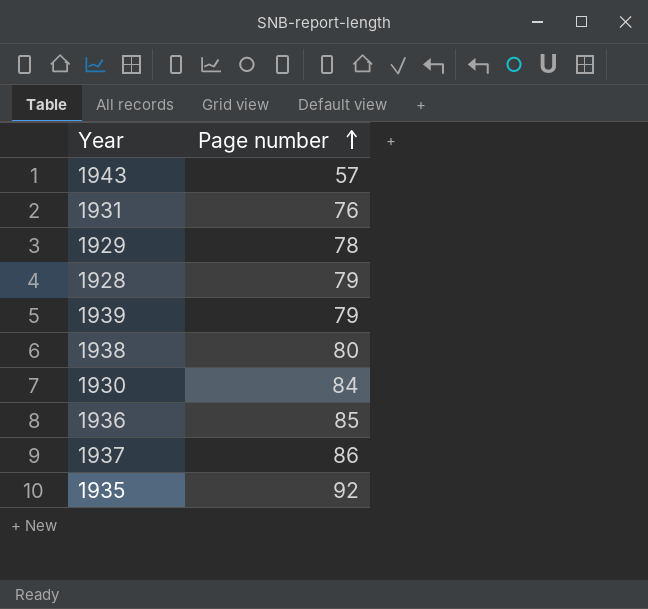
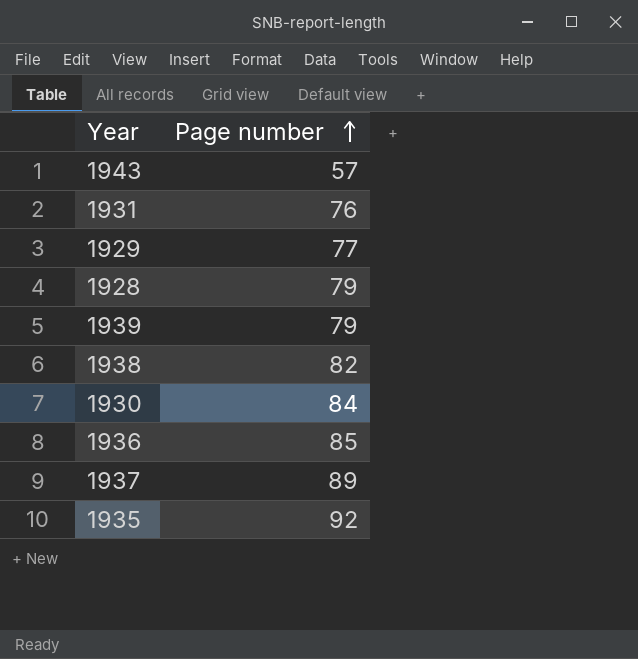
1929 | Page number: 78 -> 77
1938 | Page number: 80 -> 82
1937 | Page number: 86 -> 89

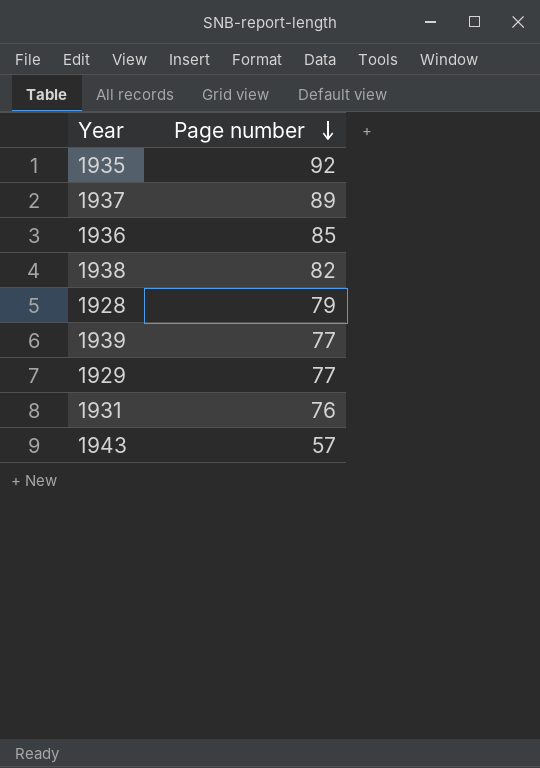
row order: Page number ascending -> Page number descending
row 1930: 84 -> none
1939 | Page number: 79 -> 77

